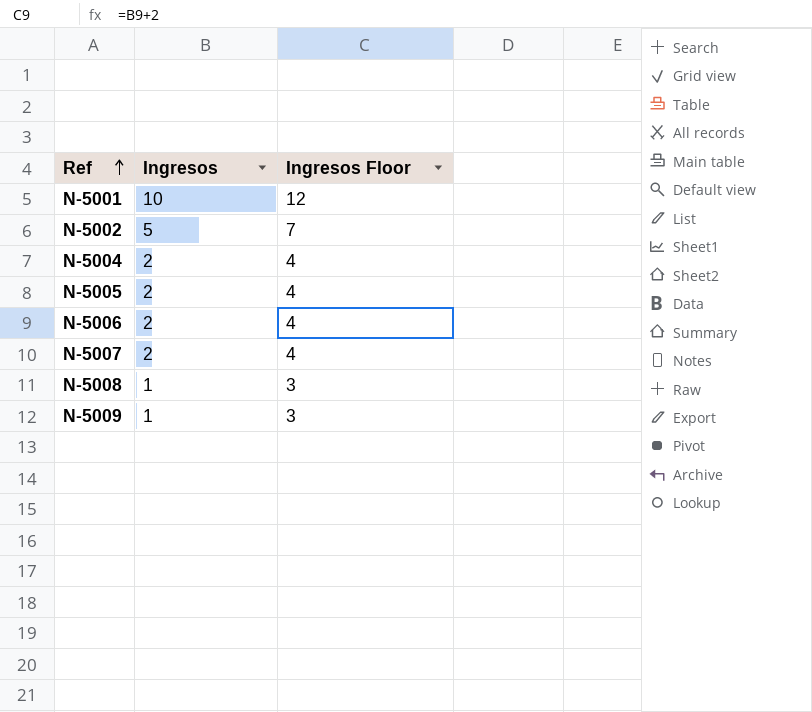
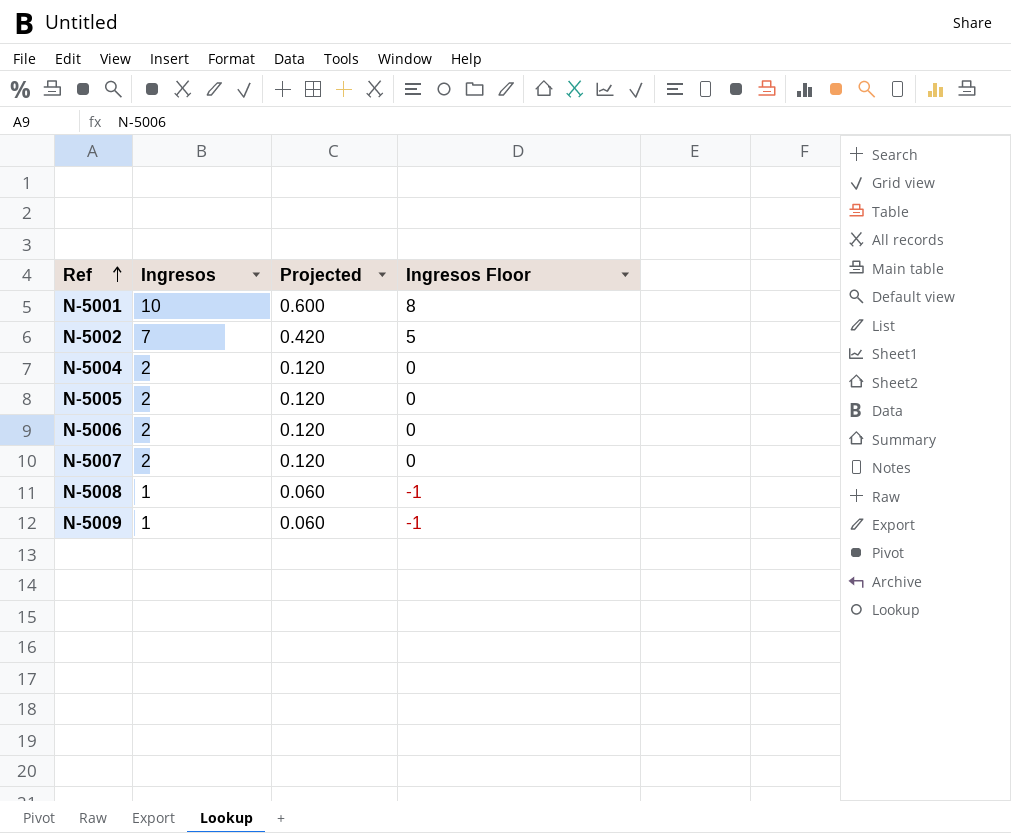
column Projected | formula: none -> [Ingresos] * 0.06
column Ingresos Floor | formula: [Ingresos] + 2 -> [Ingresos] - 2
N-5002 | Ingresos: 5 -> 7

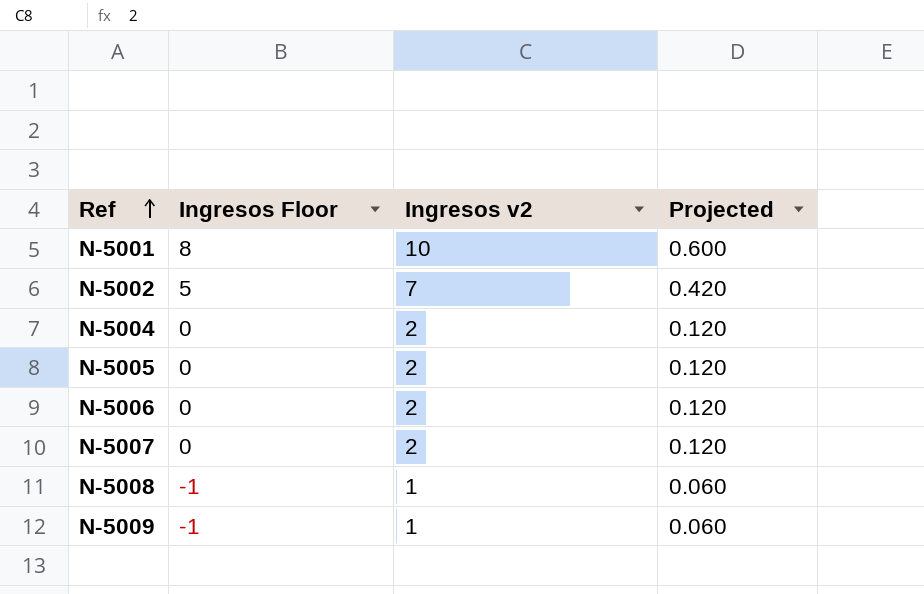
column Ingresos Floor | position: 4 -> 2
column name: Ingresos -> Ingresos v2

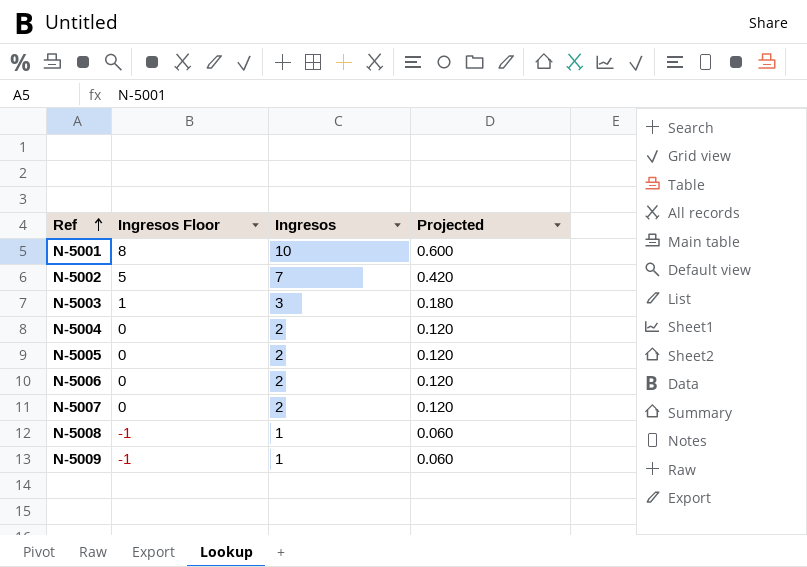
column name: Ingresos v2 -> Ingresos
row N-5003: none -> 1 | 3 | 0.180

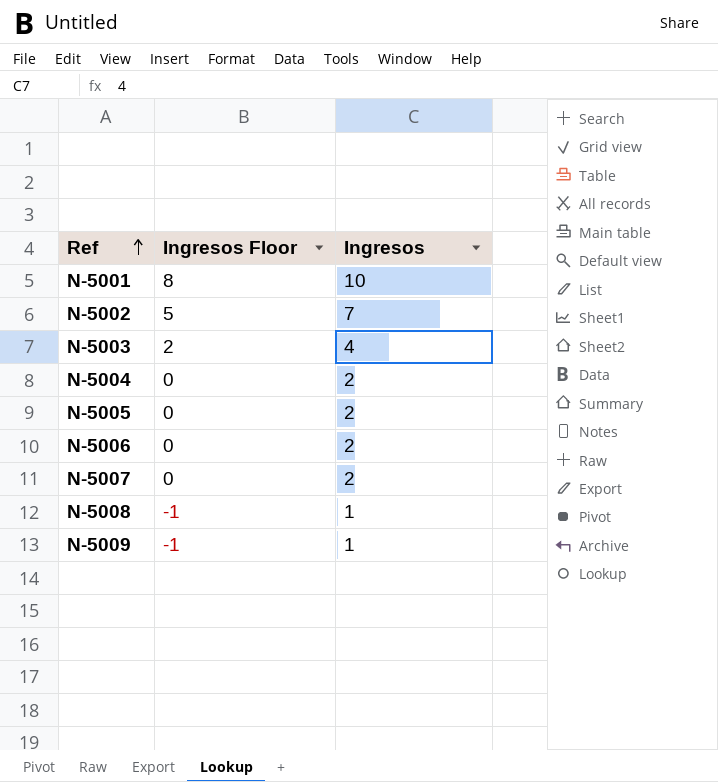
column Projected | formula: [Ingresos] * 0.06 -> none
N-5003 | Ingresos Floor: 1 -> 2
N-5003 | Ingresos: 3 -> 4

